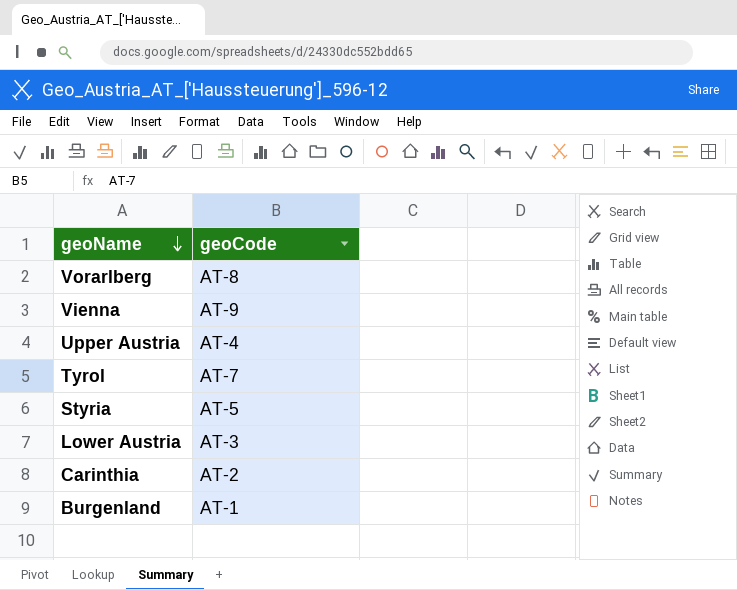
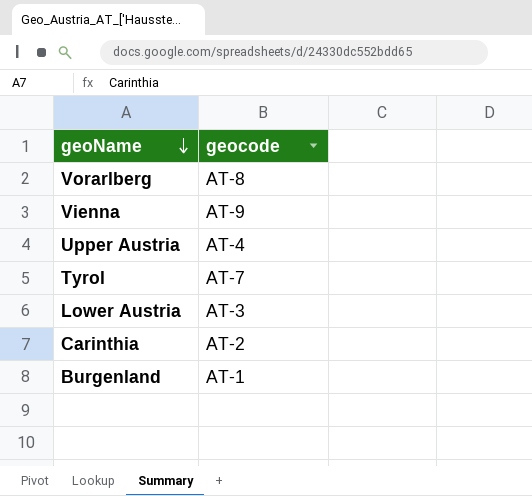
column name: geoCode -> geocode
row Styria: AT-5 -> none

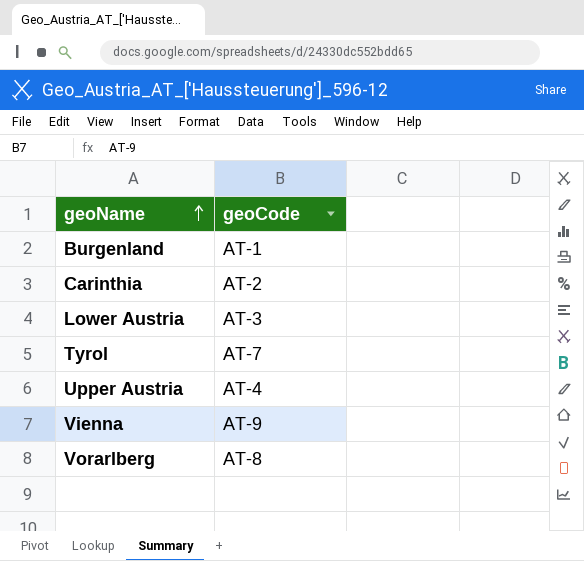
row order: geoName descending -> geoName ascending
column name: geocode -> geoCode

